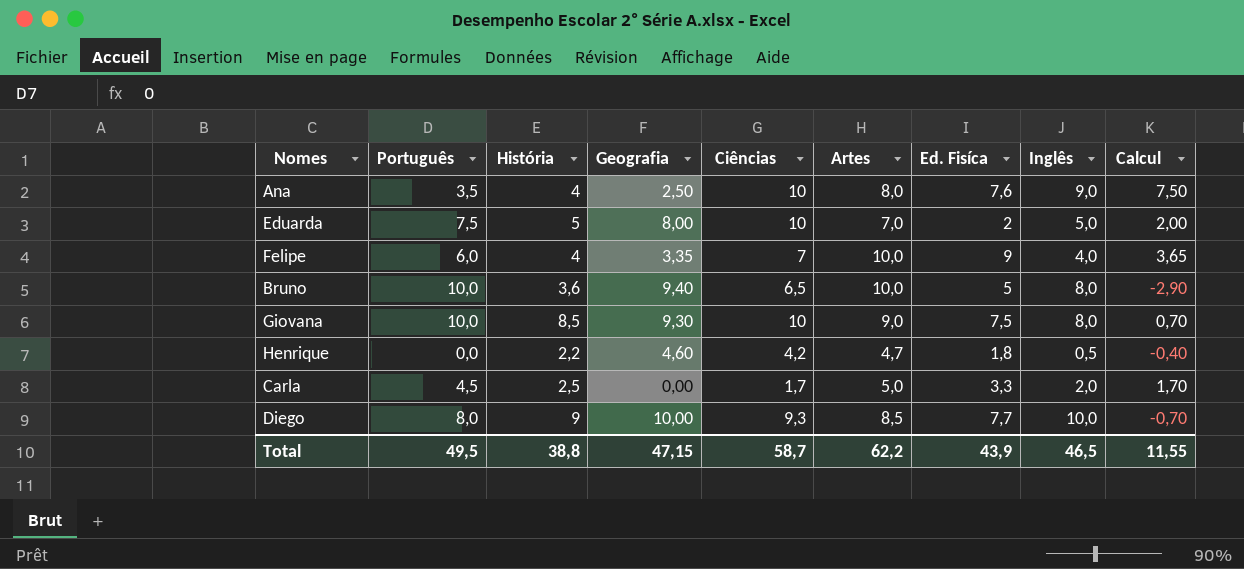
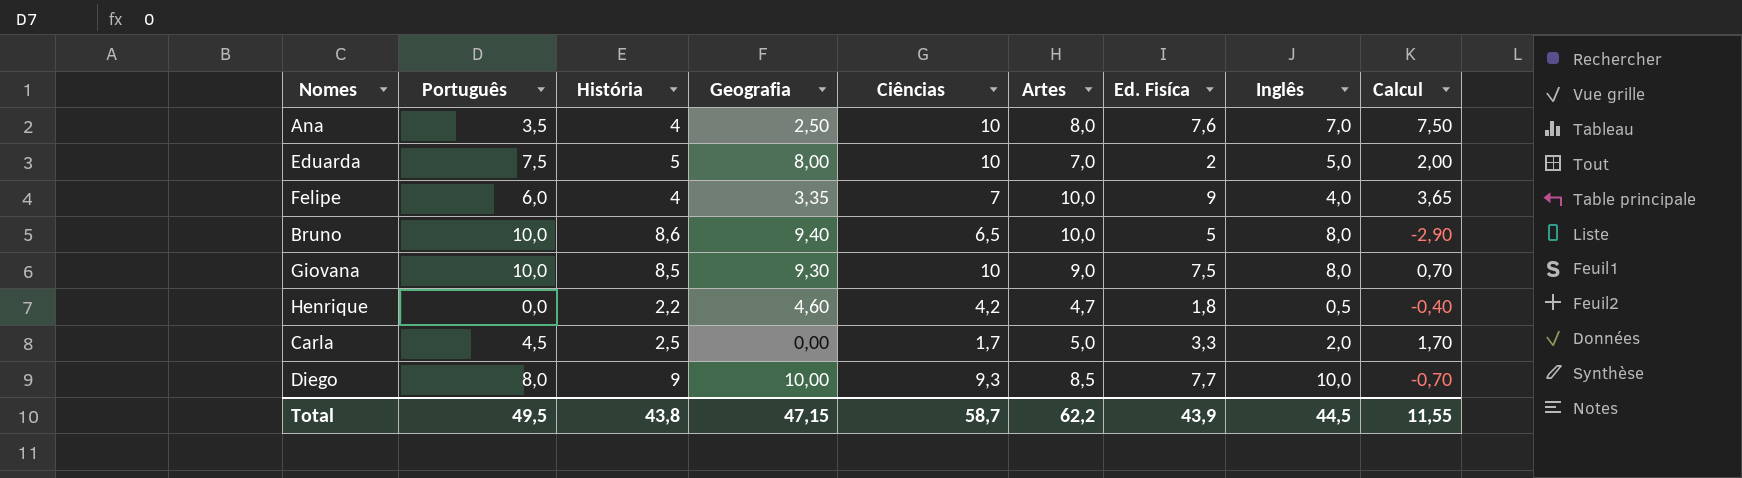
Ana | Inglês: 9,0 -> 7,0
Bruno | História: 3,6 -> 8,6
Total | História: 38,8 -> 43,8
Total | Inglês: 46,5 -> 44,5

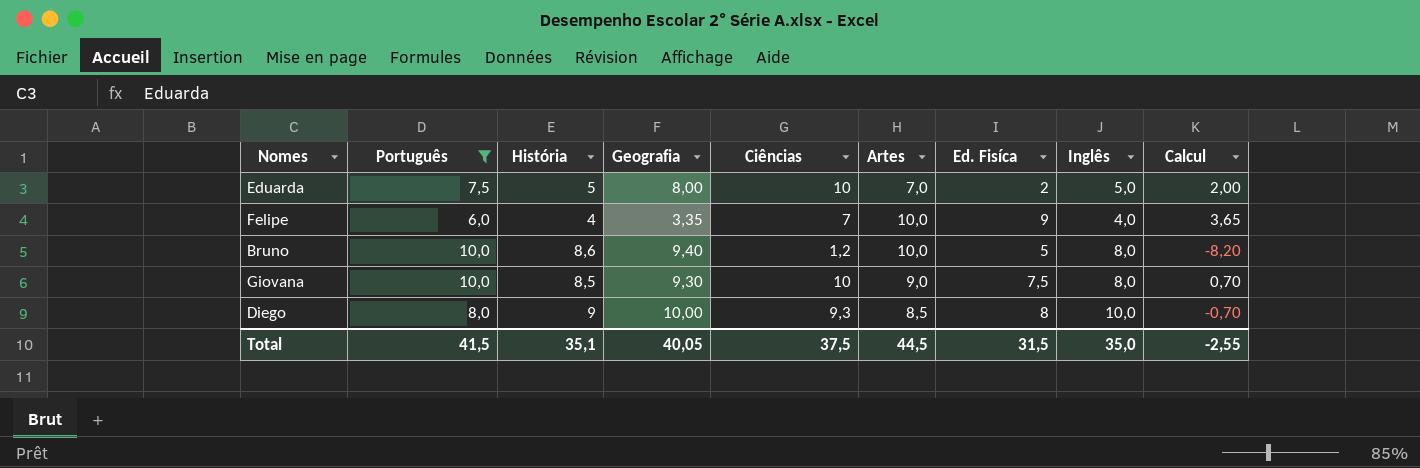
filter: none -> Português >= 6,0
Bruno | Ciências: 6,5 -> 1,2
Bruno | Calcul: -2,90 -> -8,20
Diego | Ed. Fisíca: 7,7 -> 8
Total | Português: 49,5 -> 41,5
Total | História: 43,8 -> 35,1
Total | Geografia: 47,15 -> 40,05
Total | Ciências: 58,7 -> 37,5
Total | Artes: 62,2 -> 44,5
Total | Ed. Fisíca: 43,9 -> 31,5
Total | Inglês: 44,5 -> 35,0
Total | Calcul: 11,55 -> -2,55

